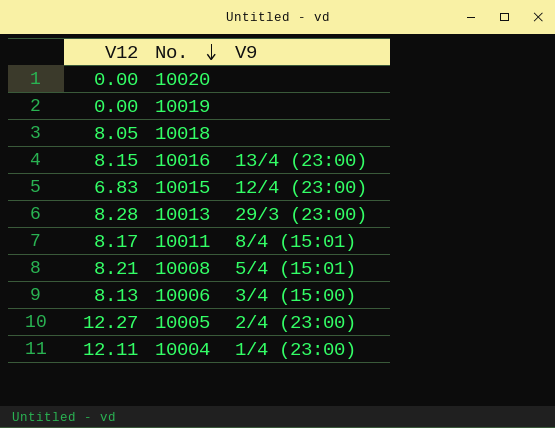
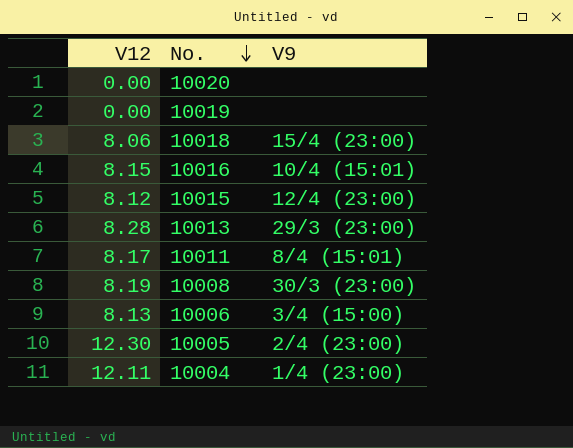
10018 | V12: 8.05 -> 8.06
10018 | V9: none -> 15/4 (23:00)
10016 | V9: 13/4 (23:00) -> 10/4 (15:01)
10015 | V12: 6.83 -> 8.12
10008 | V12: 8.21 -> 8.19
10008 | V9: 5/4 (15:01) -> 30/3 (23:00)
10005 | V12: 12.27 -> 12.30

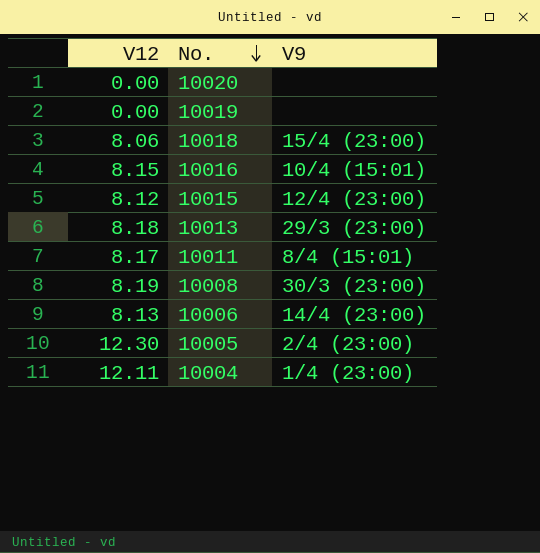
10013 | V12: 8.28 -> 8.18
10006 | V9: 3/4 (15:00) -> 14/4 (23:00)

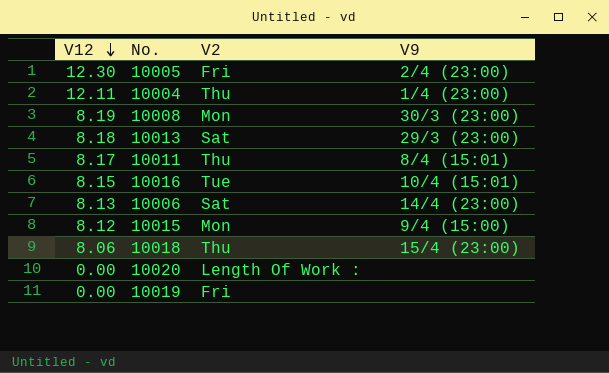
row order: No. descending -> V12 descending
column V2 | position: none -> 3
10015 | V9: 12/4 (23:00) -> 9/4 (15:00)

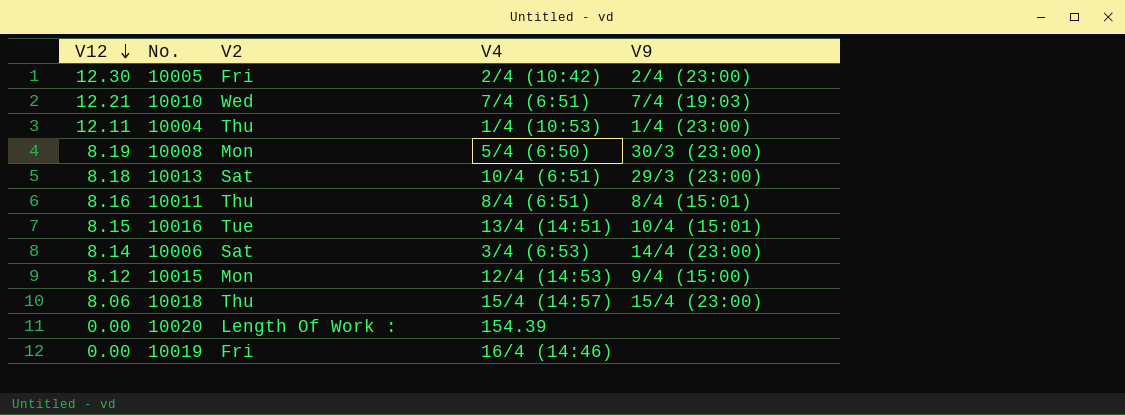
column V4 | position: none -> 4
row 10010: none -> 12.21 | Wed | 7/4 (6:51) | 7/4 (19:03)
10011 | V12: 8.17 -> 8.16
10006 | V12: 8.13 -> 8.14

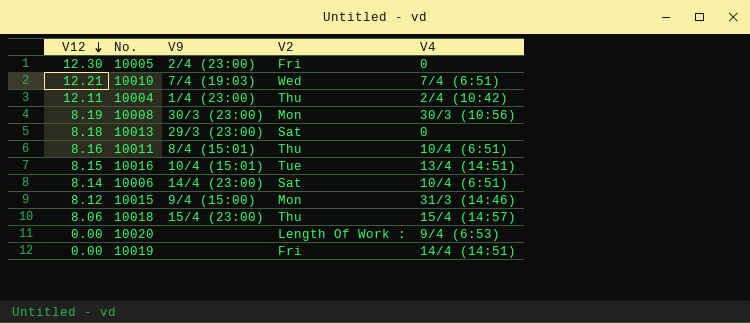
column V9 | position: 5 -> 3
10005 | V4: 2/4 (10:42) -> 0
10004 | V4: 1/4 (10:53) -> 2/4 (10:42)
10008 | V4: 5/4 (6:50) -> 30/3 (10:56)
10013 | V4: 10/4 (6:51) -> 0
10011 | V4: 8/4 (6:51) -> 10/4 (6:51)
10006 | V4: 3/4 (6:53) -> 10/4 (6:51)
10015 | V4: 12/4 (14:53) -> 31/3 (14:46)
10020 | V4: 154.39 -> 9/4 (6:53)
10019 | V4: 16/4 (14:46) -> 14/4 (14:51)

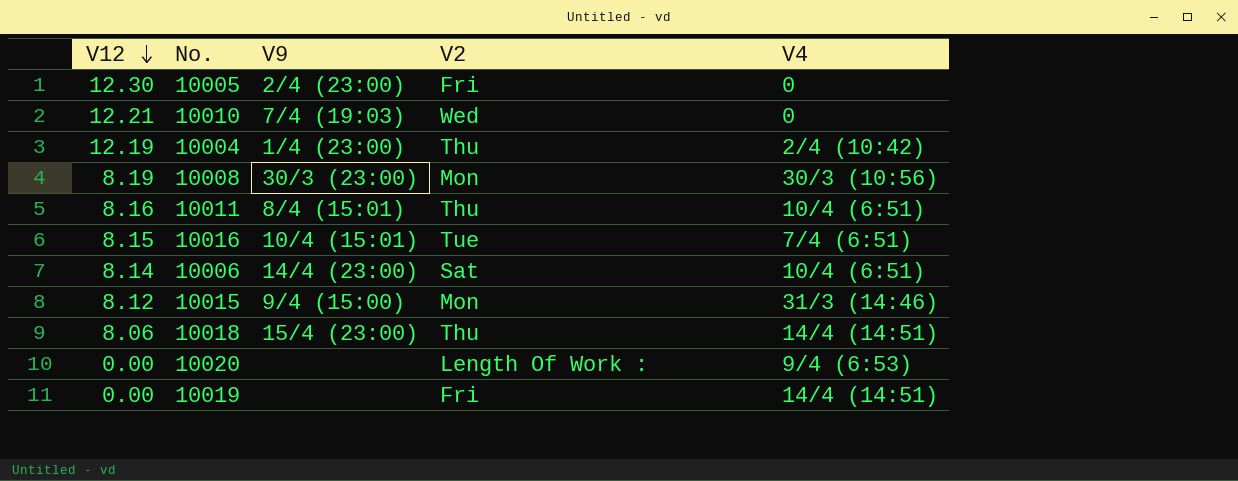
row 10013: 8.18 | 29/3 (23:00) | Sat | 0 -> none
10010 | V4: 7/4 (6:51) -> 0
10004 | V12: 12.11 -> 12.19
10016 | V4: 13/4 (14:51) -> 7/4 (6:51)
10018 | V4: 15/4 (14:57) -> 14/4 (14:51)

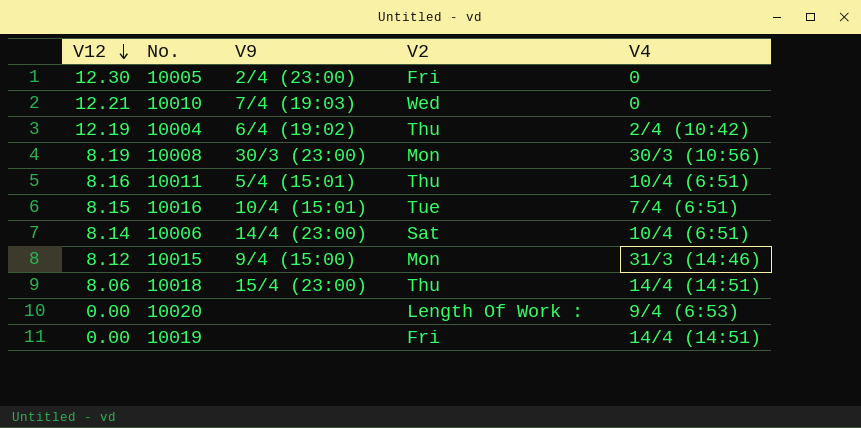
10004 | V9: 1/4 (23:00) -> 6/4 (19:02)
10011 | V9: 8/4 (15:01) -> 5/4 (15:01)

